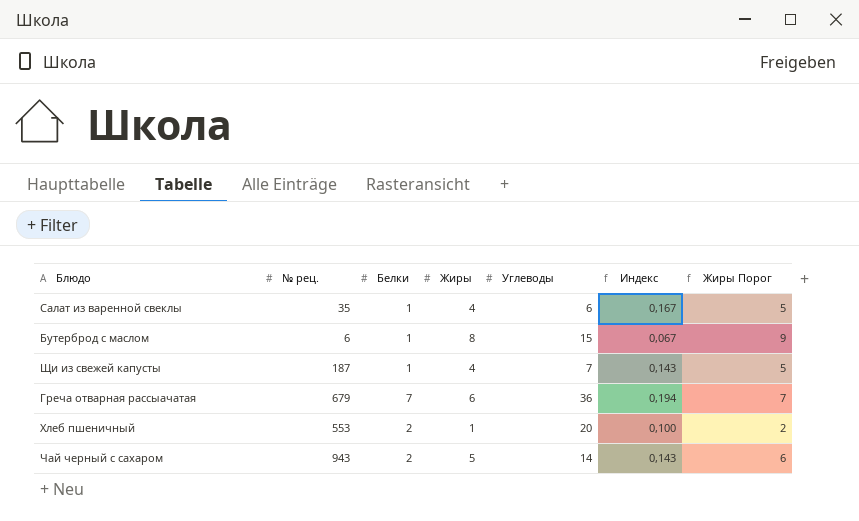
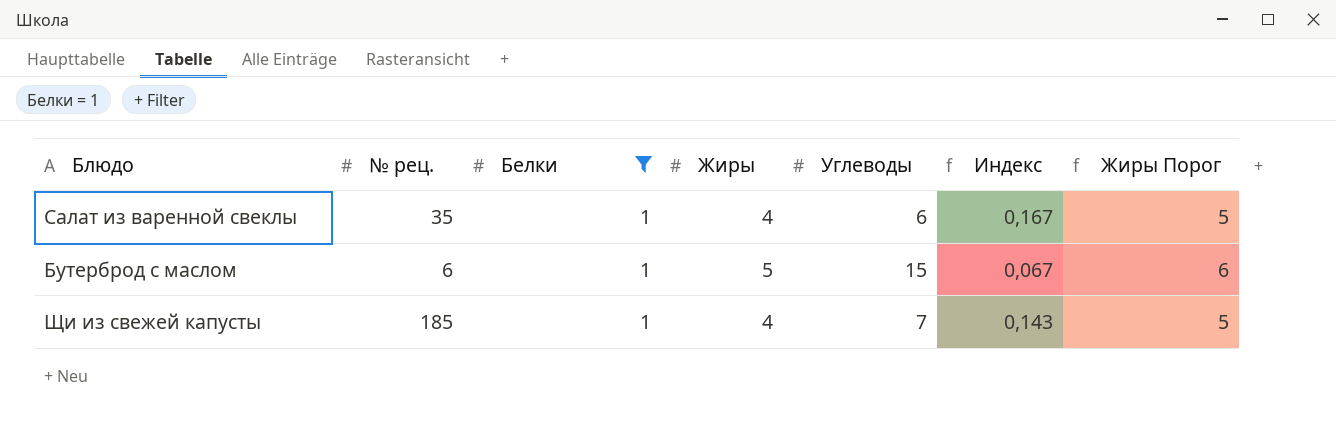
filter: none -> Белки = 1
Бутерброд с маслом | Жиры: 8 -> 5
Бутерброд с маслом | Жиры Порог: 9 -> 6
Щи из свежей капусты | № рец.: 187 -> 185

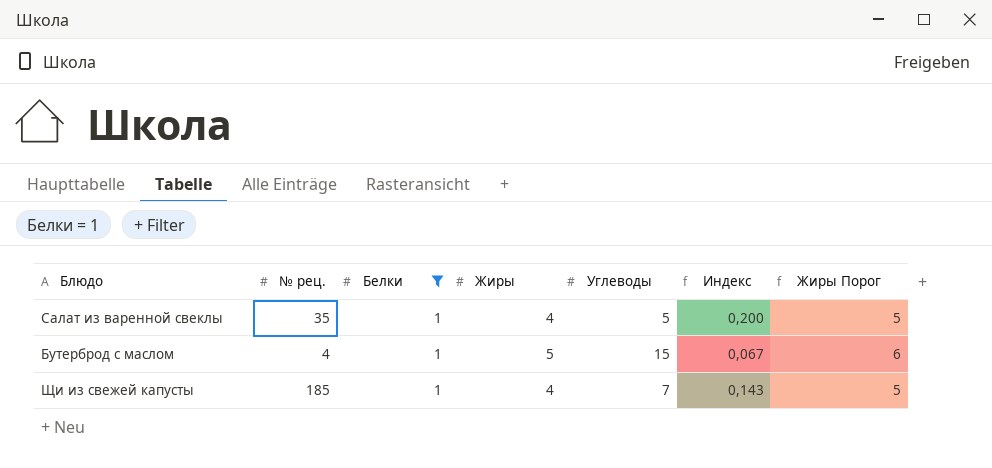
Салат из варенной свеклы | Углеводы: 6 -> 5
Салат из варенной свеклы | Индекс: 0,167 -> 0,200
Бутерброд с маслом | № рец.: 6 -> 4

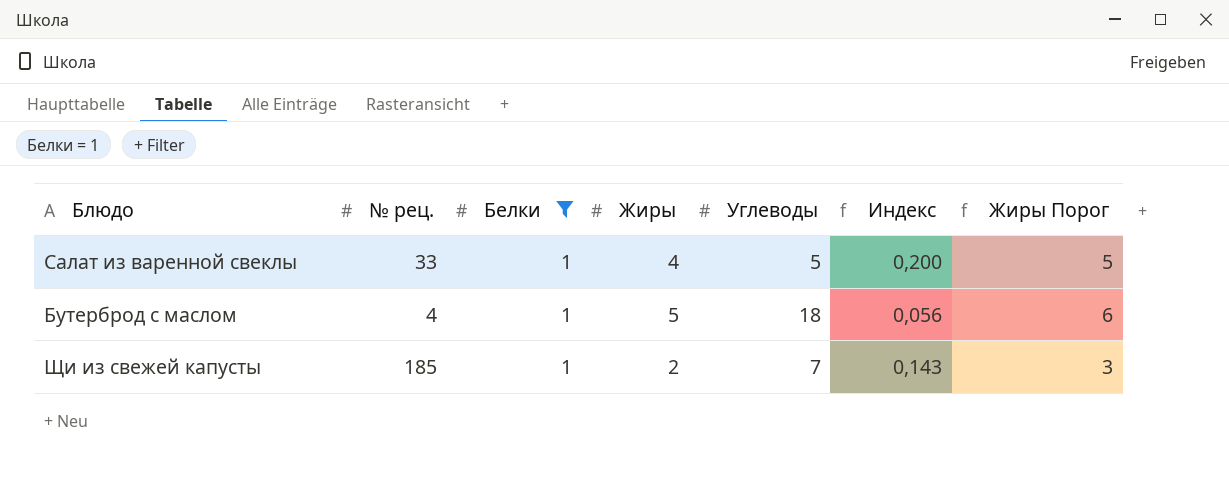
Салат из варенной свеклы | № рец.: 35 -> 33
Бутерброд с маслом | Углеводы: 15 -> 18
Бутерброд с маслом | Индекс: 0,067 -> 0,056
Щи из свежей капусты | Жиры: 4 -> 2
Щи из свежей капусты | Жиры Порог: 5 -> 3

